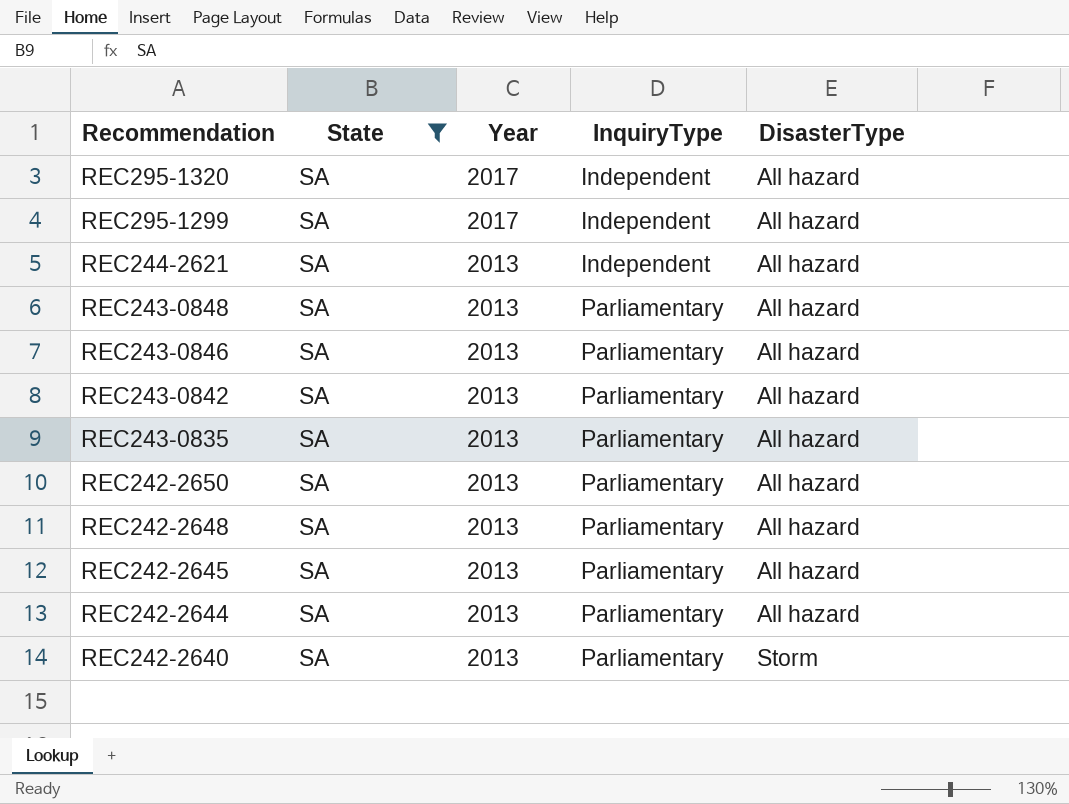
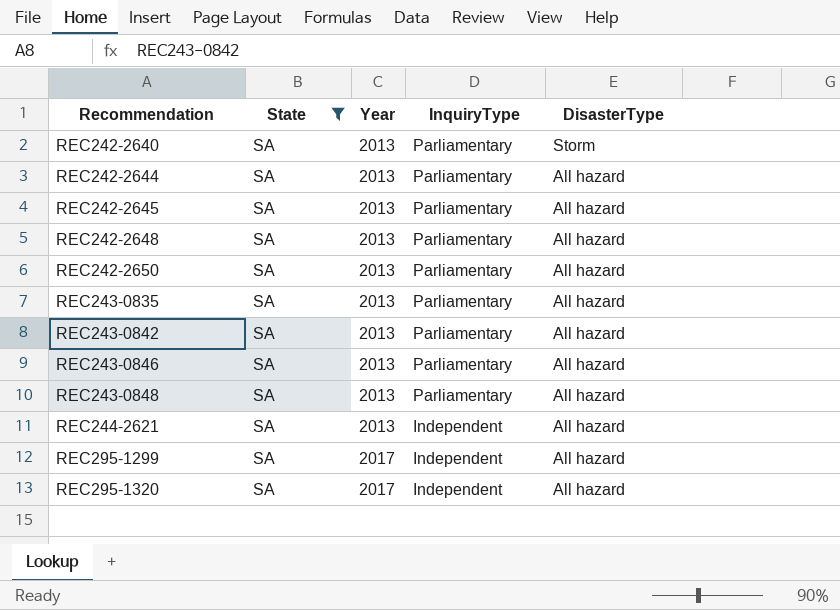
row order: Recommendation descending -> Recommendation ascending

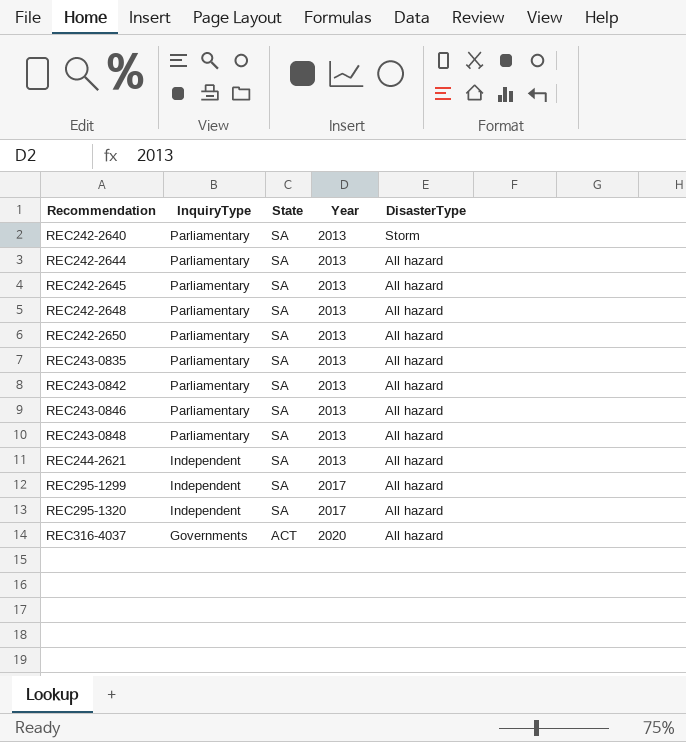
filter: State = SA -> none
column InquiryType | position: 4 -> 2

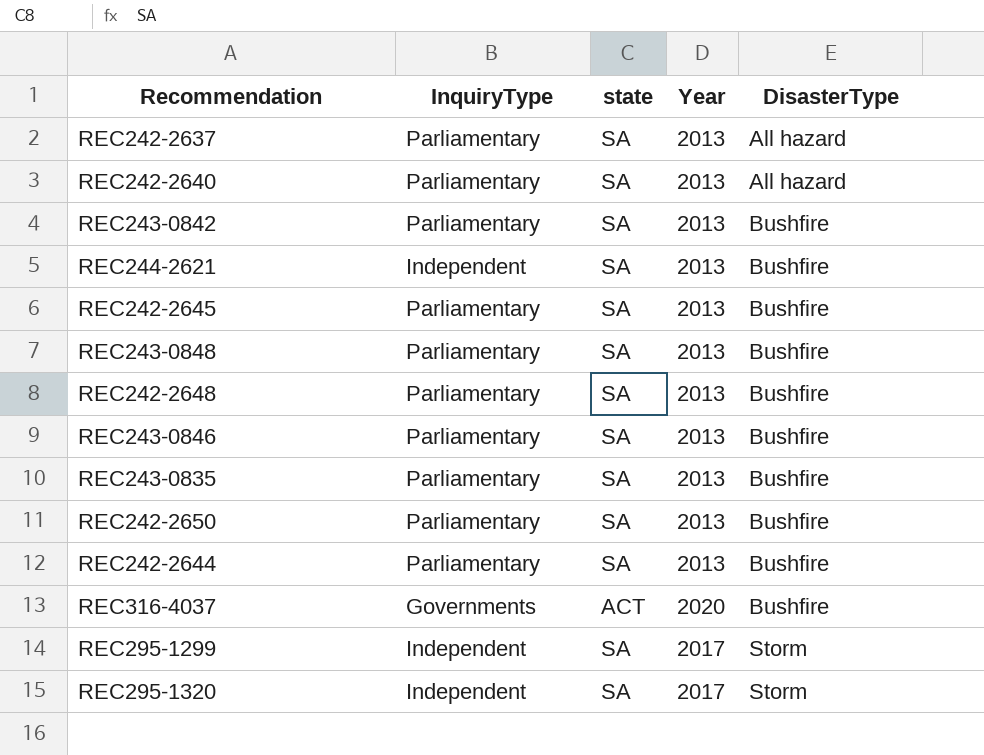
row order: Recommendation ascending -> DisasterType ascending
column name: State -> state
row REC242-2637: none -> Parliamentary | SA | 2013 | All hazard
REC242-2640 | DisasterType: Storm -> All hazard
REC243-0842 | DisasterType: All hazard -> Bushfire
REC244-2621 | DisasterType: All hazard -> Bushfire
REC242-2645 | DisasterType: All hazard -> Bushfire
REC243-0848 | DisasterType: All hazard -> Bushfire
REC242-2648 | DisasterType: All hazard -> Bushfire
REC243-0846 | DisasterType: All hazard -> Bushfire
REC243-0835 | DisasterType: All hazard -> Bushfire
REC242-2650 | DisasterType: All hazard -> Bushfire
REC242-2644 | DisasterType: All hazard -> Bushfire
REC316-4037 | DisasterType: All hazard -> Bushfire
REC295-1299 | DisasterType: All hazard -> Storm
REC295-1320 | DisasterType: All hazard -> Storm

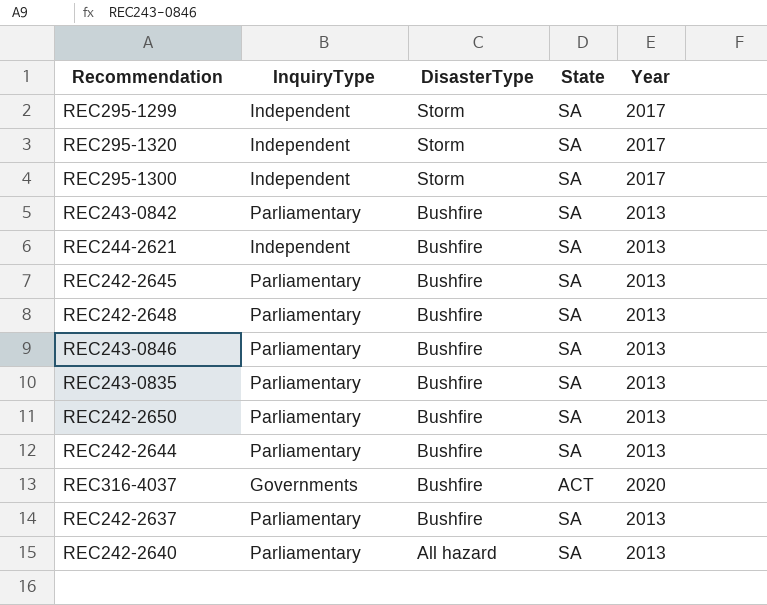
row order: DisasterType ascending -> DisasterType descending
column DisasterType | position: 5 -> 3
column name: state -> State
row REC243-0848: Parliamentary | SA | 2013 | Bushfire -> none
row REC295-1300: none -> Independent | Storm | SA | 2017
REC242-2637 | DisasterType: All hazard -> Bushfire

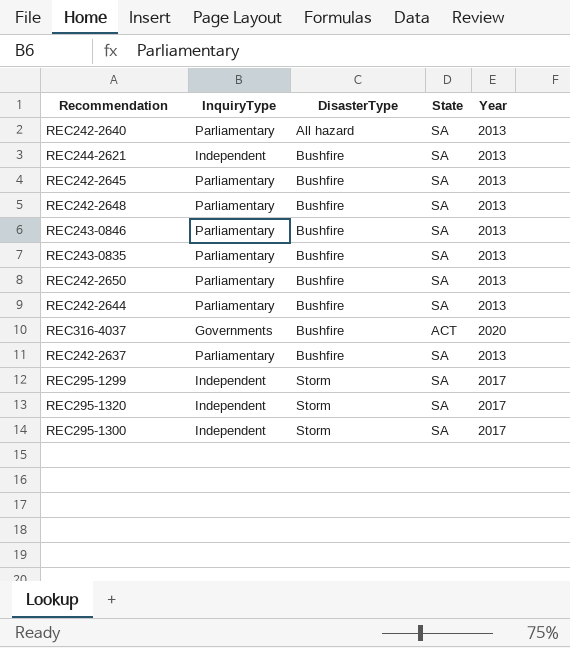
row order: DisasterType descending -> DisasterType ascending
row REC243-0842: Parliamentary | Bushfire | SA | 2013 -> none

